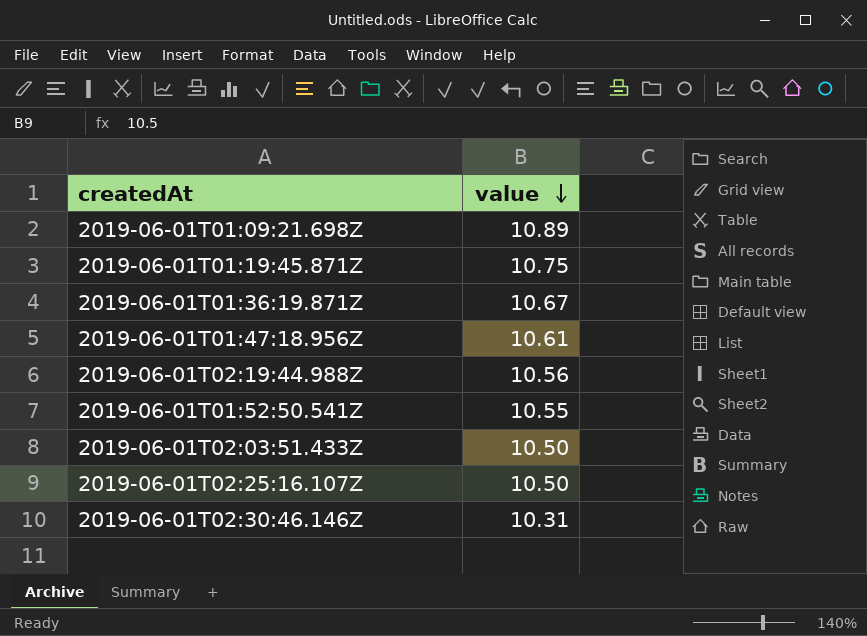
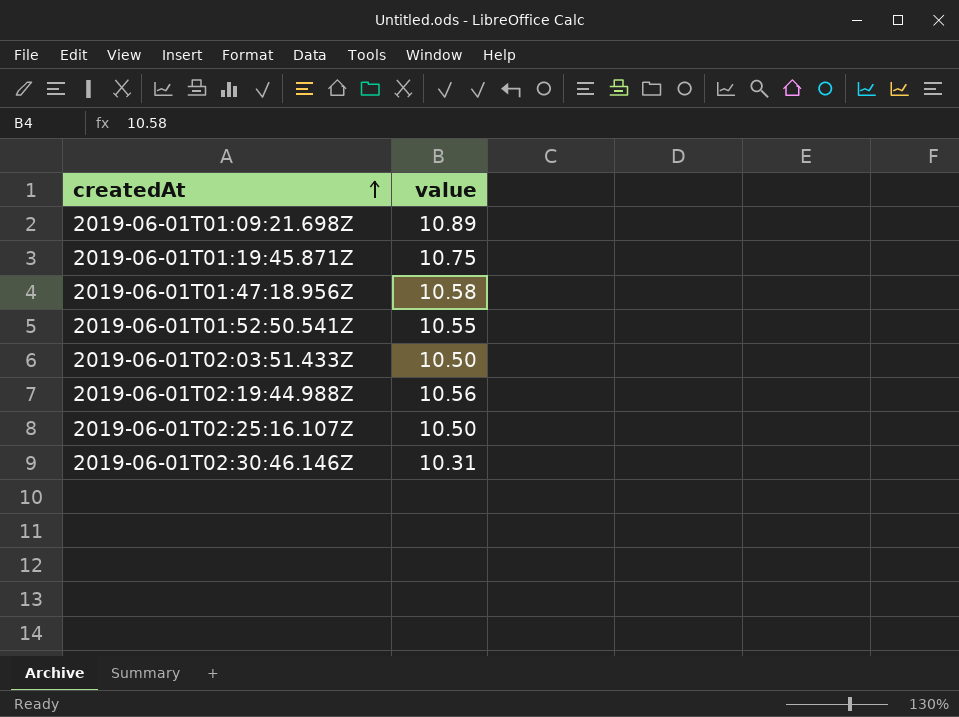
row order: value descending -> createdAt ascending
row 2019-06-01T01:36:19.871Z: 10.67 -> none
2019-06-01T01:47:18.956Z | value: 10.61 -> 10.58

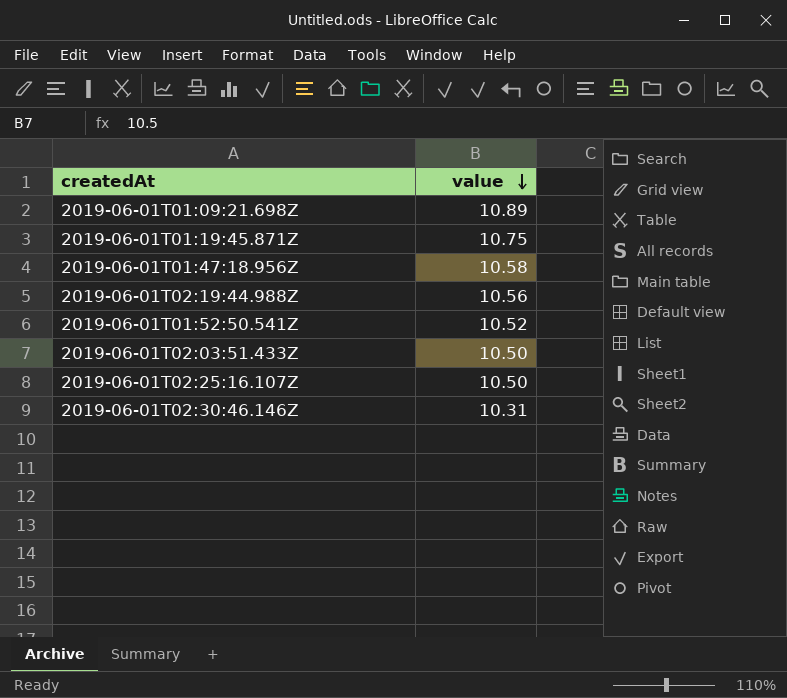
row order: createdAt ascending -> value descending
2019-06-01T01:52:50.541Z | value: 10.55 -> 10.52

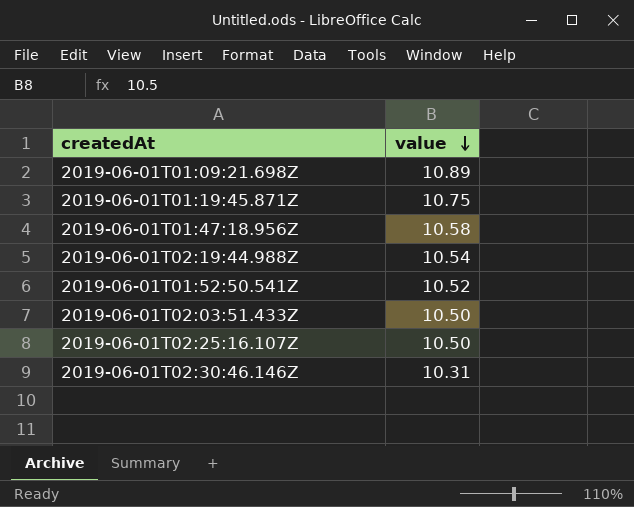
2019-06-01T02:19:44.988Z | value: 10.56 -> 10.54

